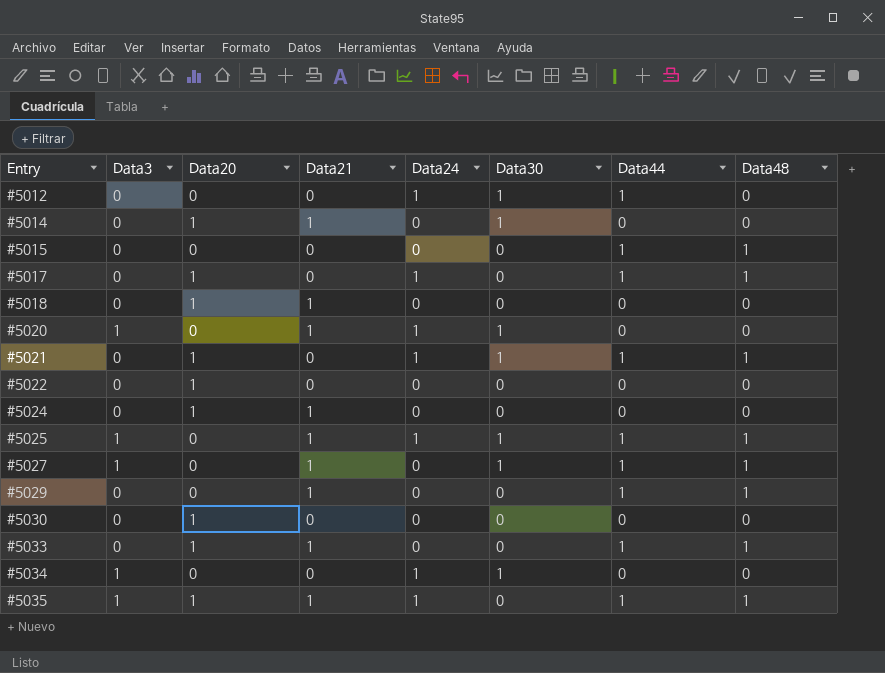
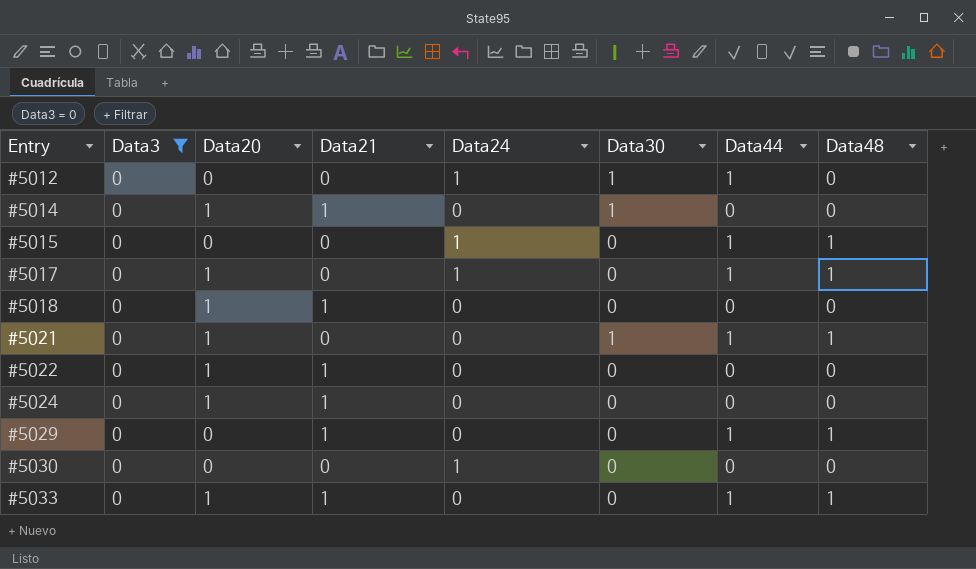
filter: none -> Data3 = 0
#5015 | Data24: 0 -> 1
#5021 | Data24: 1 -> 0
#5022 | Data21: 0 -> 1
#5030 | Data20: 1 -> 0
#5030 | Data24: 0 -> 1

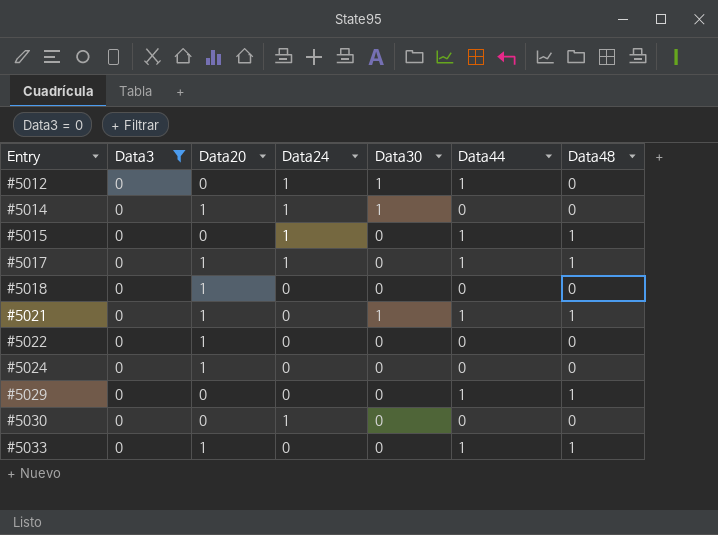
column Data21 | position: 4 -> none
#5014 | Data24: 0 -> 1

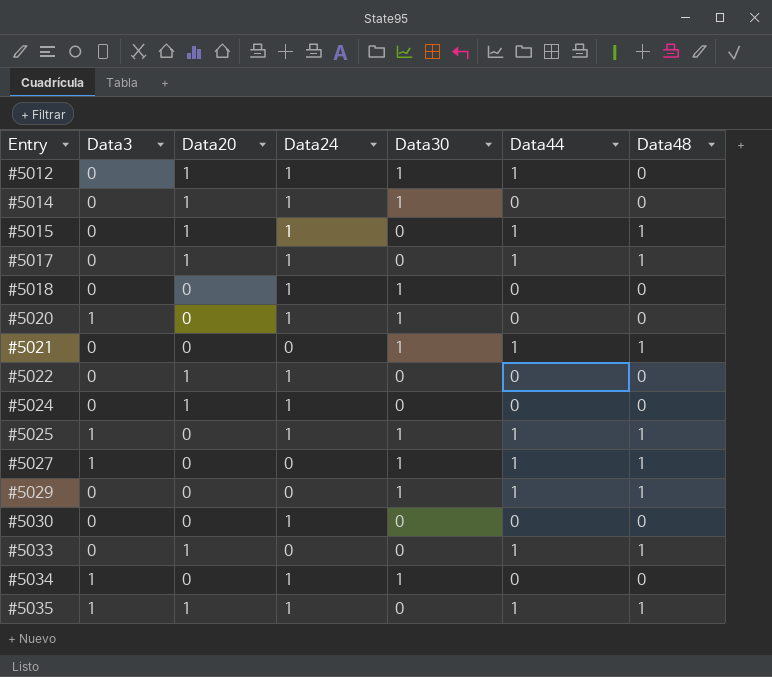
filter: Data3 = 0 -> none
#5012 | Data20: 0 -> 1
#5015 | Data20: 0 -> 1
#5018 | Data20: 1 -> 0
#5018 | Data24: 0 -> 1
#5018 | Data30: 0 -> 1
#5021 | Data20: 1 -> 0
#5022 | Data24: 0 -> 1
#5024 | Data24: 0 -> 1
#5029 | Data30: 0 -> 1

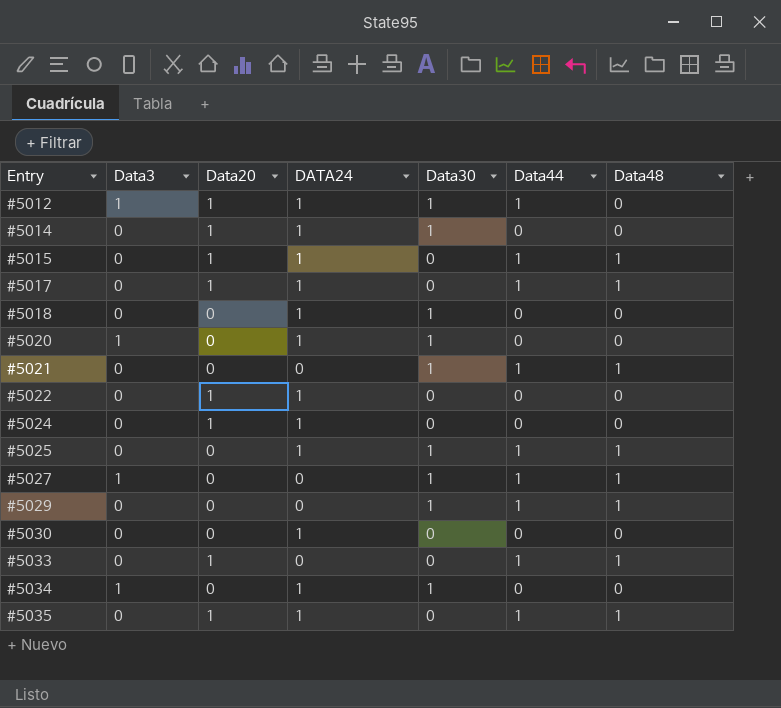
column name: Data24 -> DATA24
#5012 | Data3: 0 -> 1
#5025 | Data3: 1 -> 0
#5035 | Data3: 1 -> 0

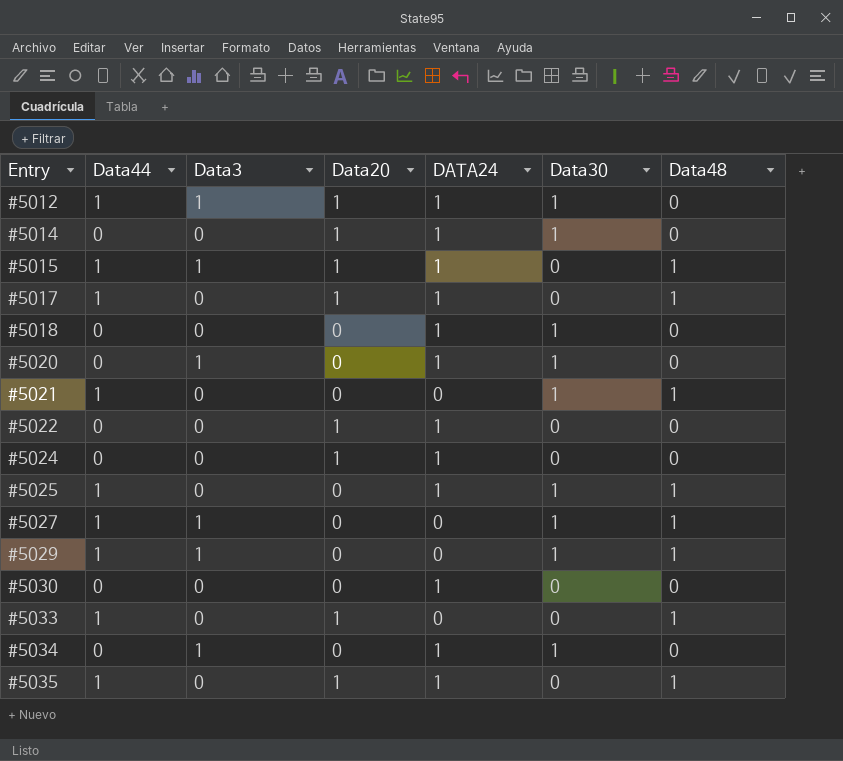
column Data44 | position: 6 -> 2
#5015 | Data3: 0 -> 1
#5029 | Data3: 0 -> 1

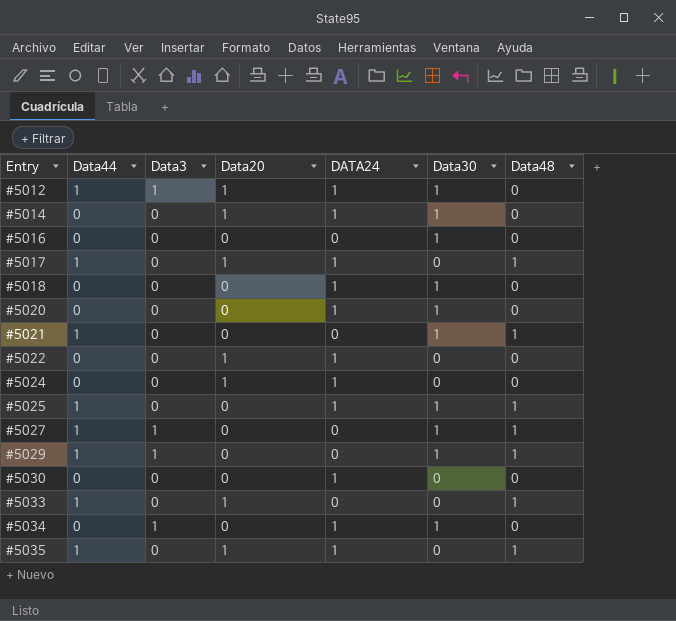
row #5015: 1 | 1 | 1 | 1 | 0 | 1 -> none
row #5016: none -> 0 | 0 | 0 | 0 | 1 | 0
#5020 | Data3: 1 -> 0

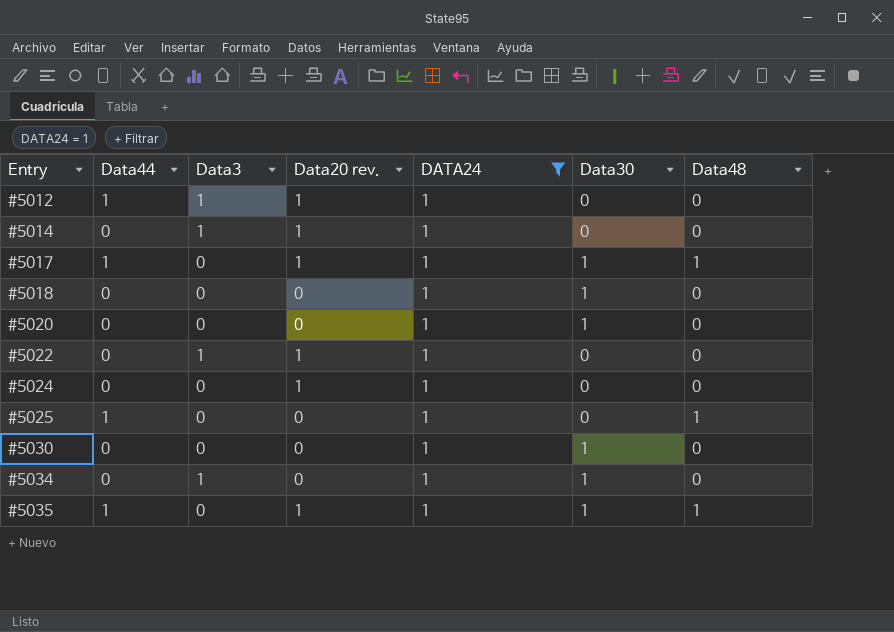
filter: none -> DATA24 = 1
column name: Data20 -> Data20 rev.
#5012 | Data30: 1 -> 0
#5014 | Data3: 0 -> 1
#5014 | Data30: 1 -> 0
#5017 | Data30: 0 -> 1
#5022 | Data3: 0 -> 1
#5025 | Data30: 1 -> 0
#5030 | Data30: 0 -> 1
#5035 | Data30: 0 -> 1

